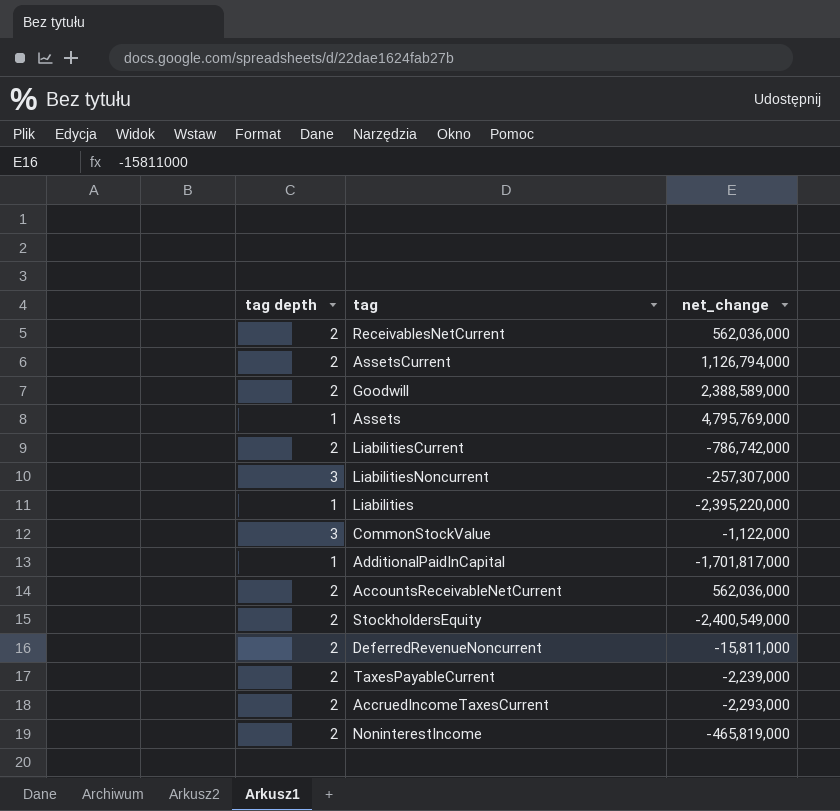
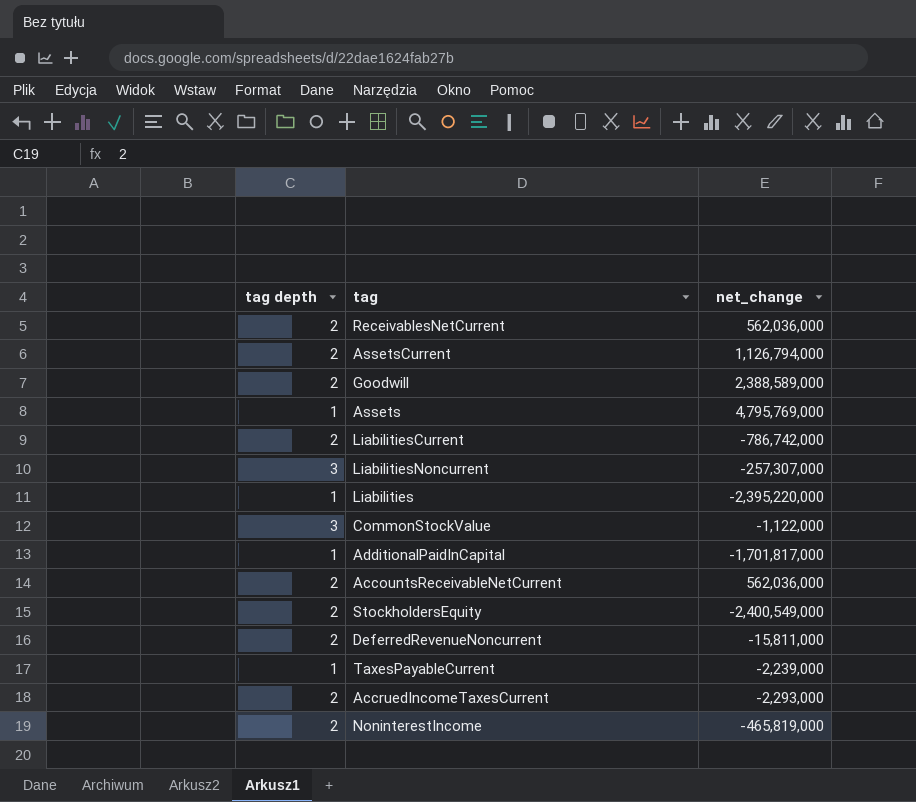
TaxesPayableCurrent | tag depth: 2 -> 1

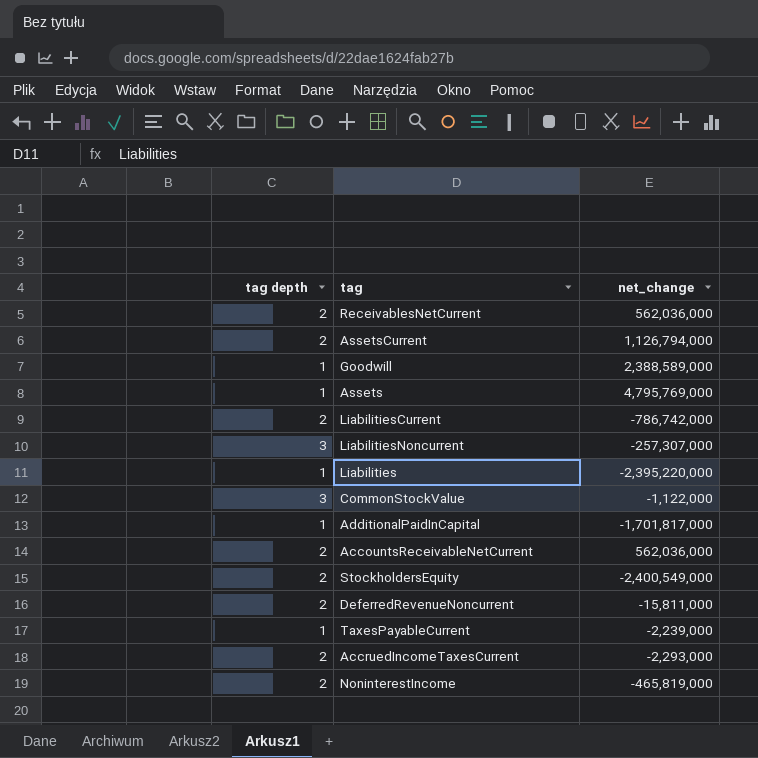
Goodwill | tag depth: 2 -> 1

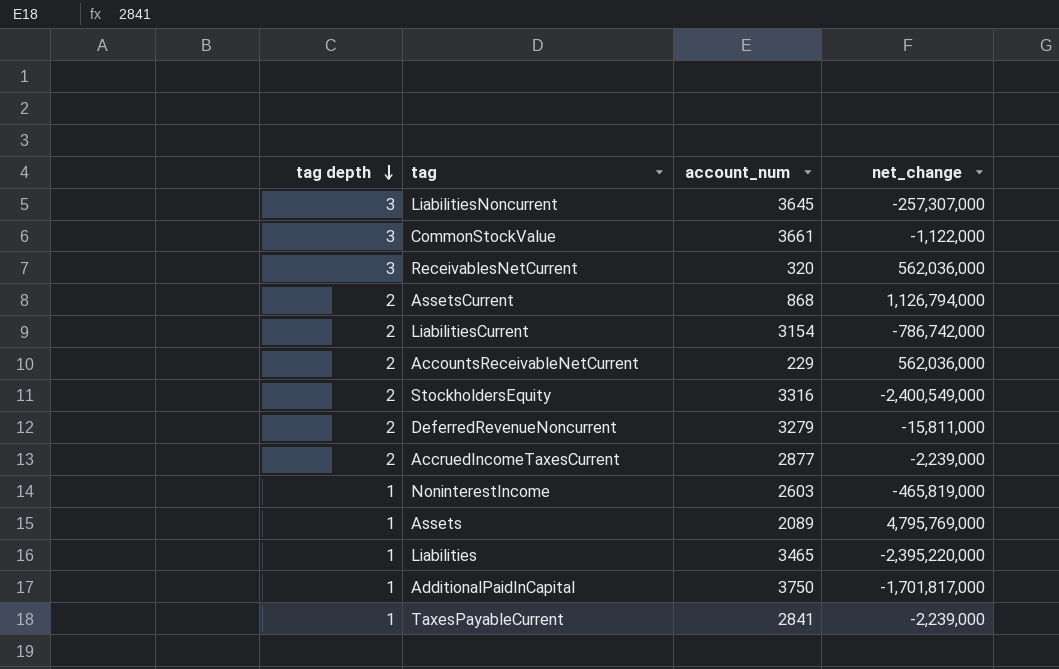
row order: none -> tag depth descending
column account_num | position: none -> 3
row Goodwill: 1 | 2,388,589,000 -> none
ReceivablesNetCurrent | tag depth: 2 -> 3
AccruedIncomeTaxesCurrent | net_change: -2,293,000 -> -2,239,000
NoninterestIncome | tag depth: 2 -> 1

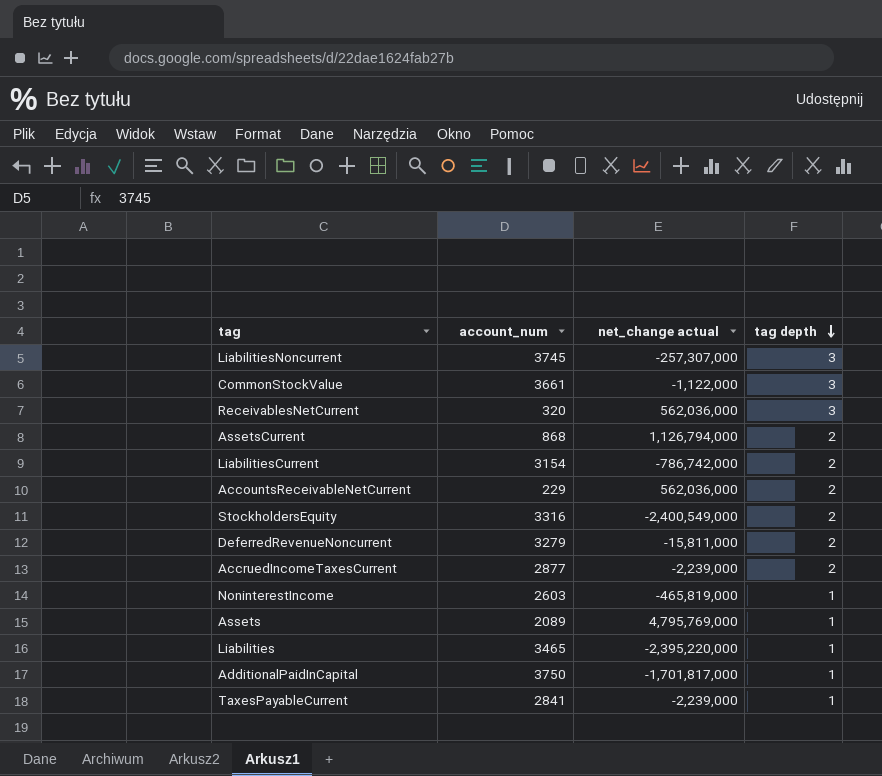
column name: net_change -> net_change actual
column tag depth | position: 1 -> 4
LiabilitiesNoncurrent | account_num: 3645 -> 3745

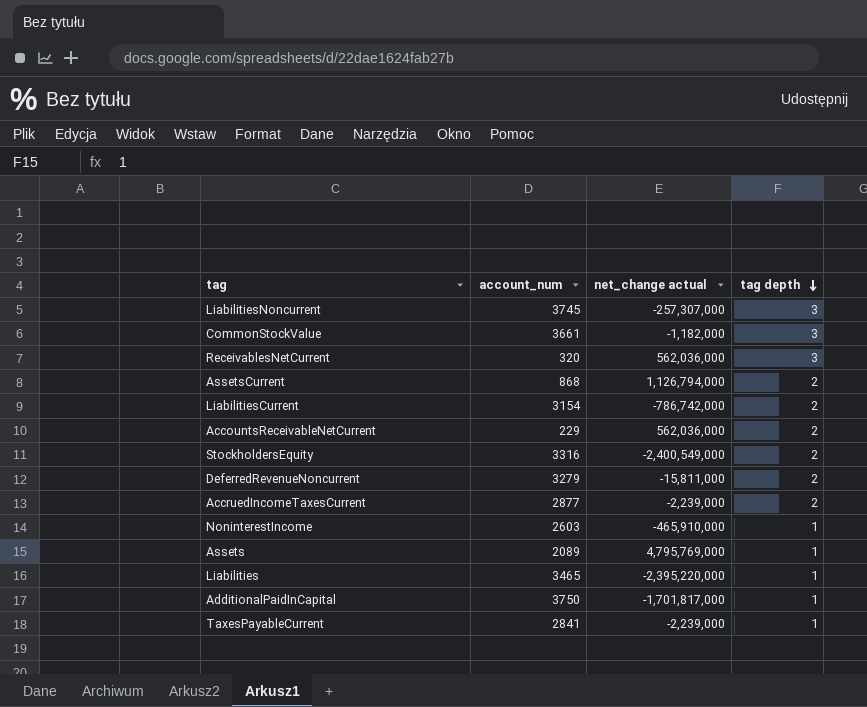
CommonStockValue | net_change actual: -1,122,000 -> -1,182,000
NoninterestIncome | net_change actual: -465,819,000 -> -465,910,000

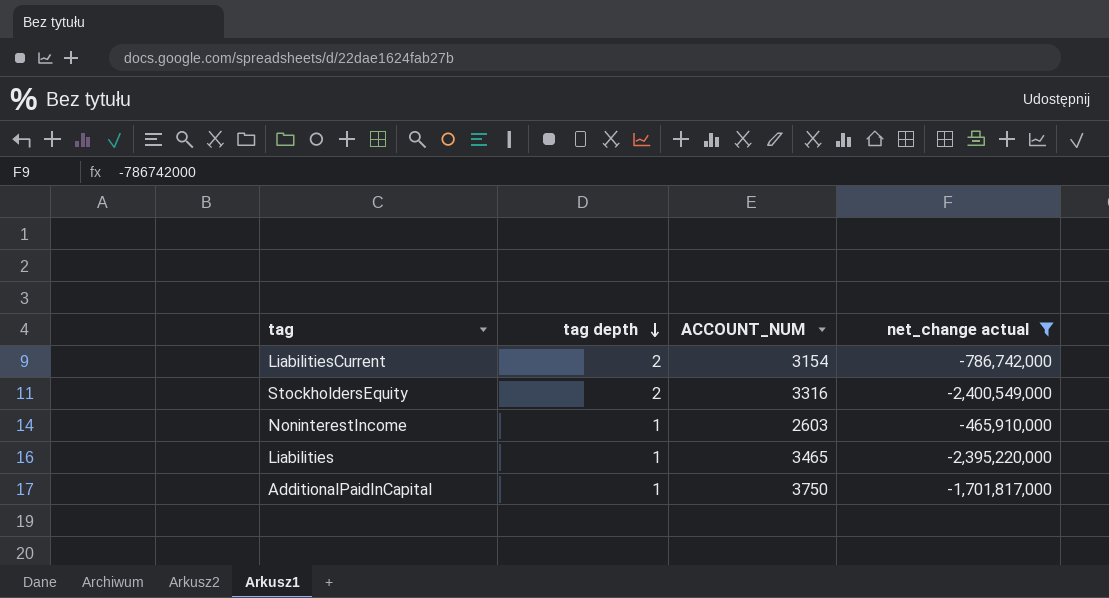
filter: none -> net_change actual <= -465,910,000
column tag depth | position: 4 -> 2
column name: account_num -> ACCOUNT_NUM

